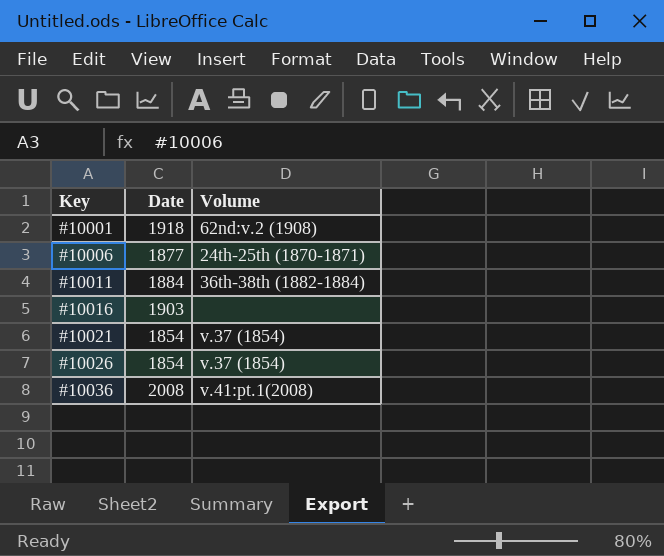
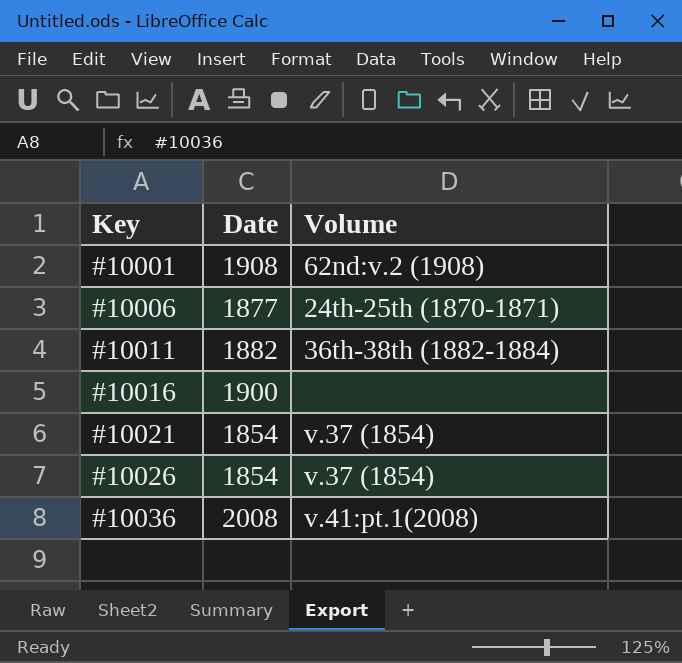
#10001 | Date: 1918 -> 1908
#10011 | Date: 1884 -> 1882
#10016 | Date: 1903 -> 1900

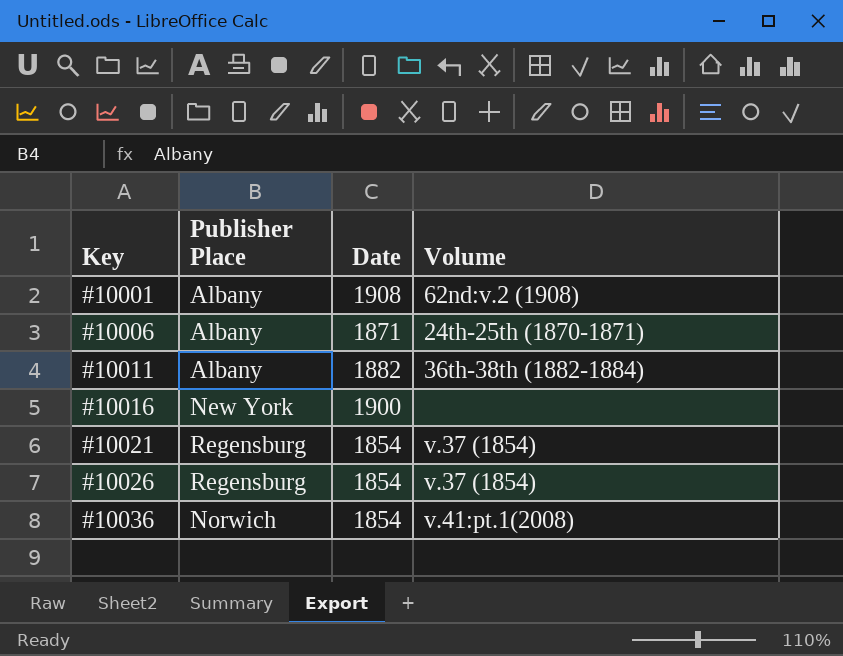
column Publisher Place | position: none -> 2
#10006 | Date: 1877 -> 1871
#10036 | Date: 2008 -> 1854

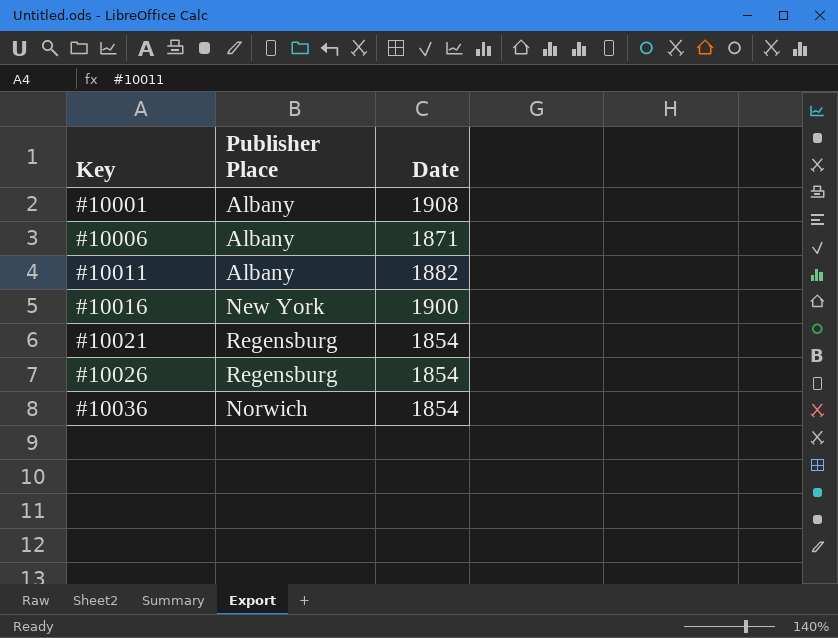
column Volume | position: 4 -> none

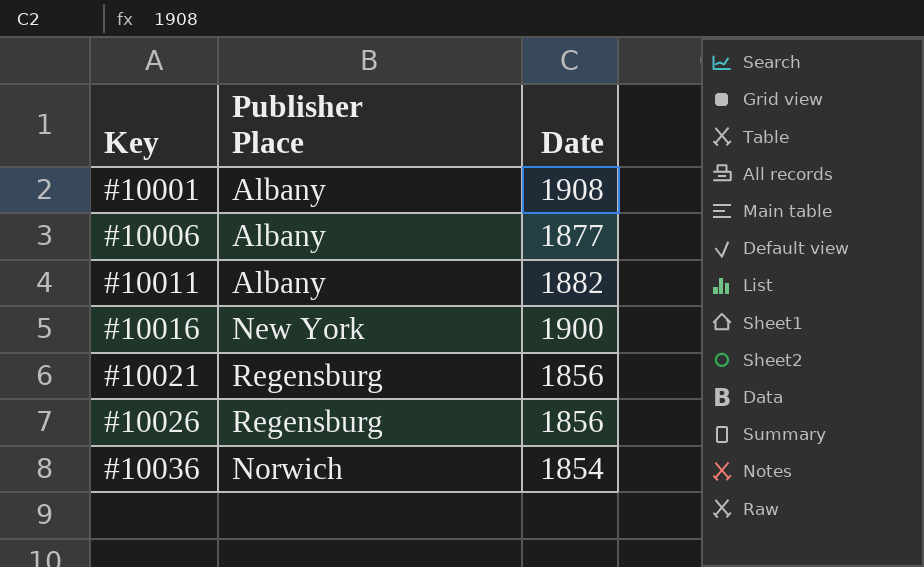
#10006 | Date: 1871 -> 1877
#10021 | Date: 1854 -> 1856
#10026 | Date: 1854 -> 1856

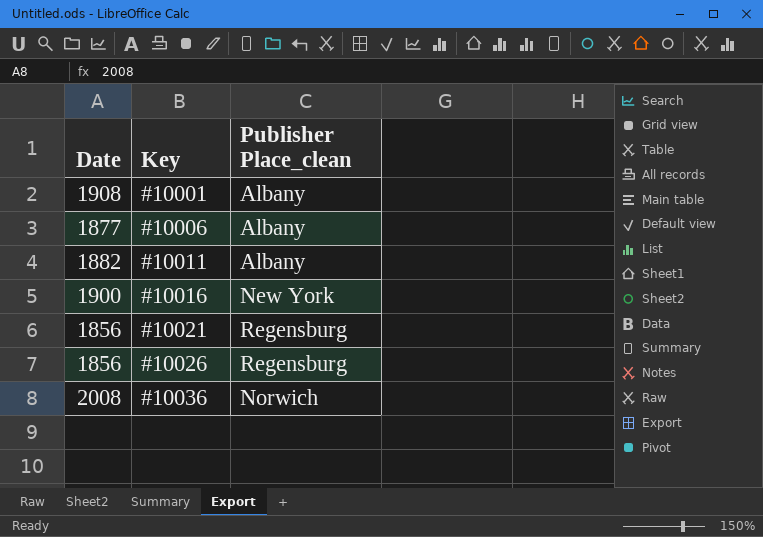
column Date | position: 3 -> 1
column name: Publisher Place -> Publisher Place_clean
#10036 | Date: 1854 -> 2008

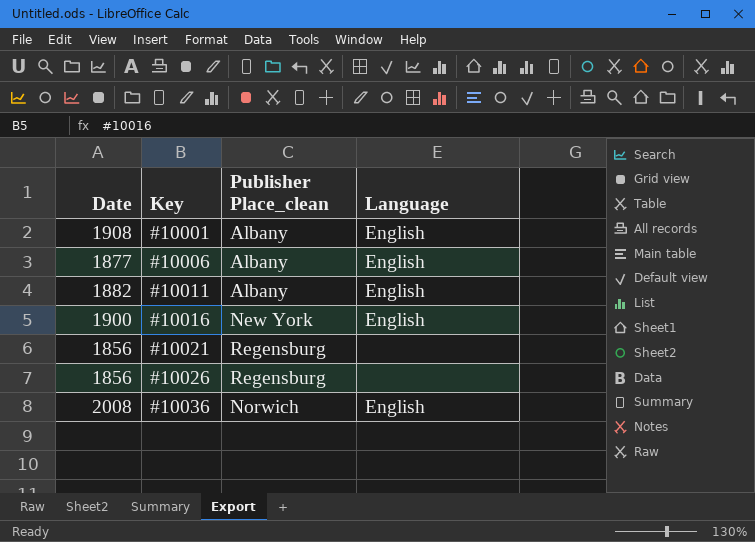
column Language | position: none -> 4

